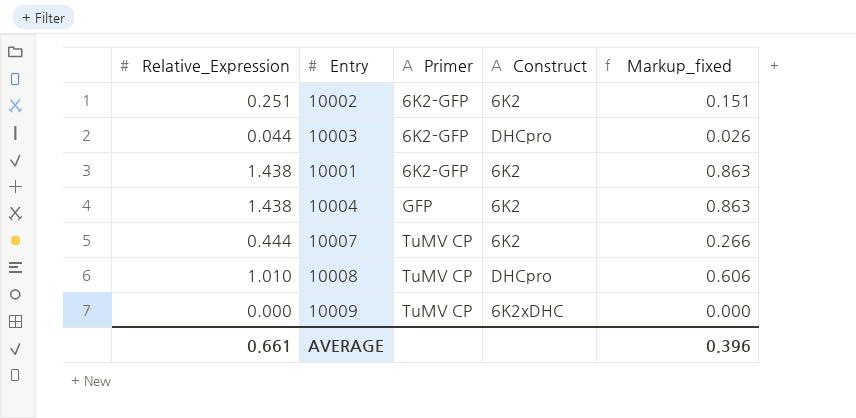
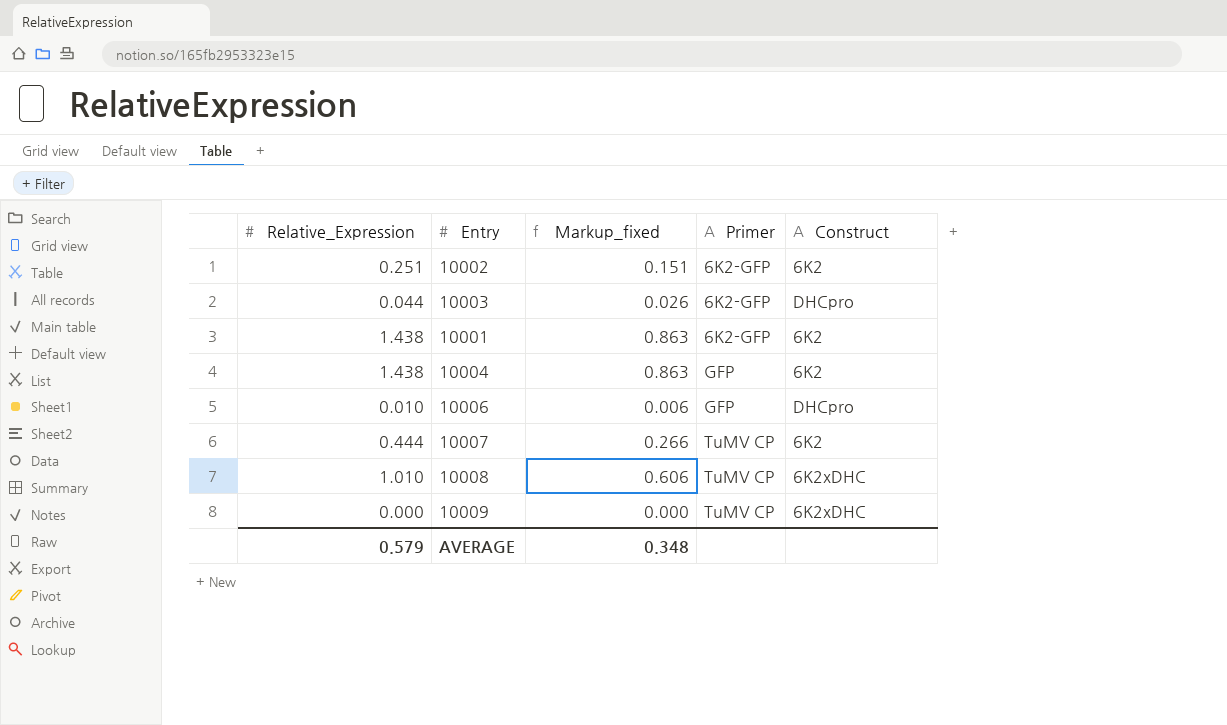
column Markup_fixed | position: 5 -> 3
row 10006: none -> 0.010 | 0.006 | GFP | DHCpro
10008 | Construct: DHCpro -> 6K2xDHC
AVERAGE | Relative_Expression: 0.661 -> 0.579
AVERAGE | Markup_fixed: 0.396 -> 0.348

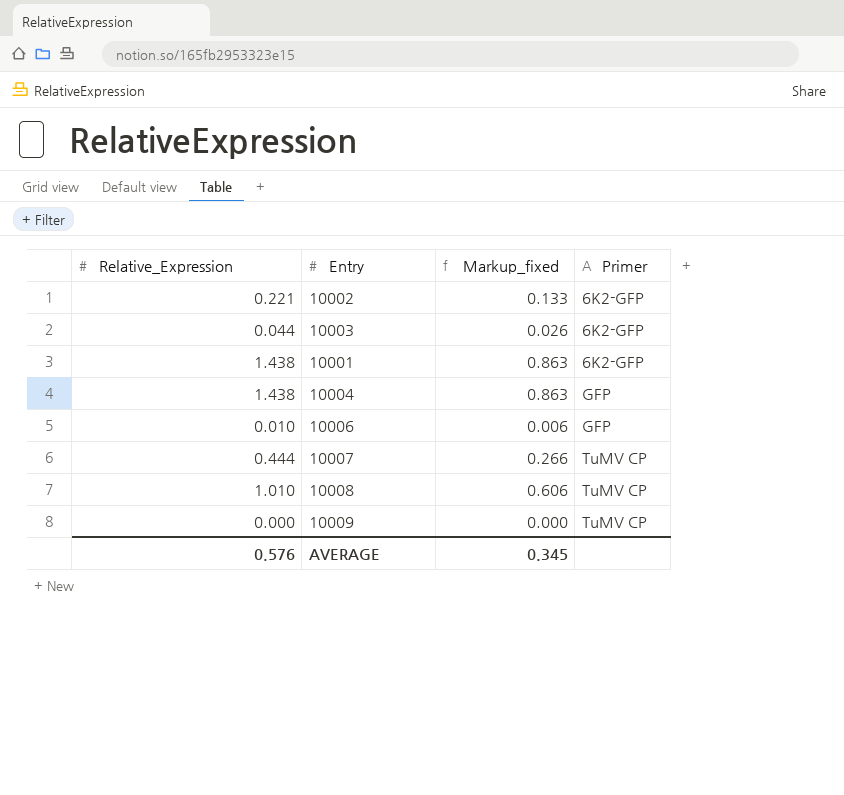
column Construct | position: 5 -> none
10002 | Relative_Expression: 0.251 -> 0.221
10002 | Markup_fixed: 0.151 -> 0.133
AVERAGE | Relative_Expression: 0.579 -> 0.576
AVERAGE | Markup_fixed: 0.348 -> 0.345

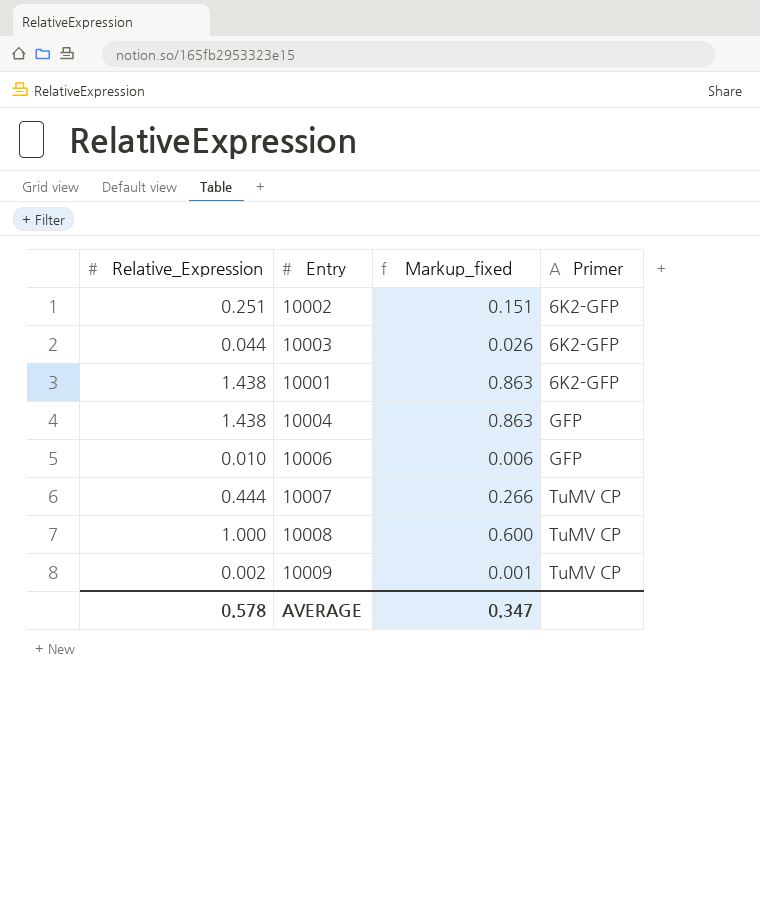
10002 | Relative_Expression: 0.221 -> 0.251
10002 | Markup_fixed: 0.133 -> 0.151
10008 | Relative_Expression: 1.010 -> 1.000
10008 | Markup_fixed: 0.606 -> 0.600
10009 | Relative_Expression: 0.000 -> 0.002
10009 | Markup_fixed: 0.000 -> 0.001
AVERAGE | Relative_Expression: 0.576 -> 0.578
AVERAGE | Markup_fixed: 0.345 -> 0.347

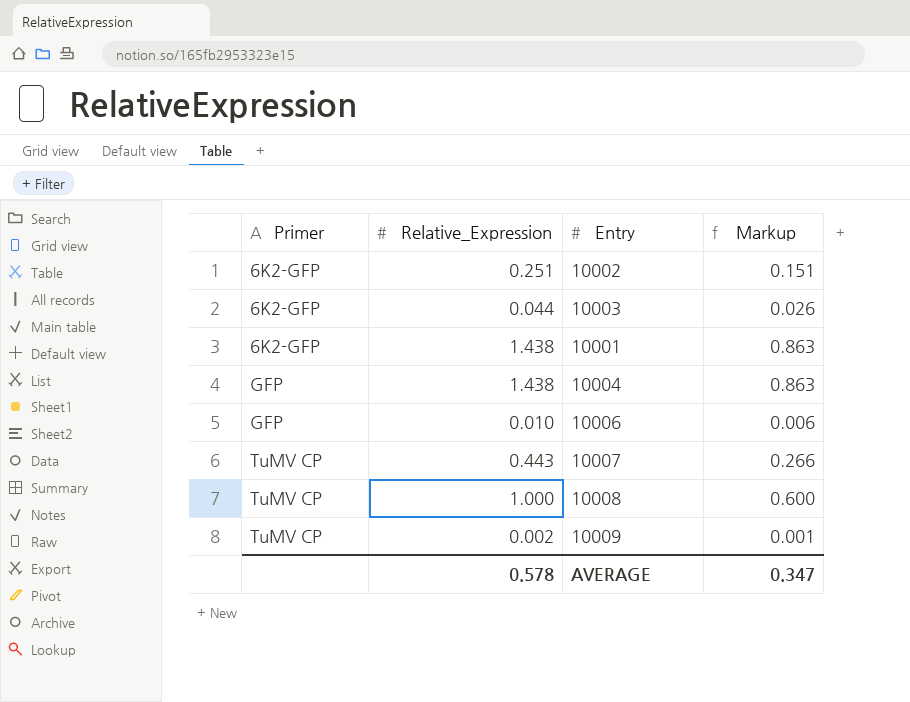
column Primer | position: 4 -> 1
column name: Markup_fixed -> Markup
10007 | Relative_Expression: 0.444 -> 0.443

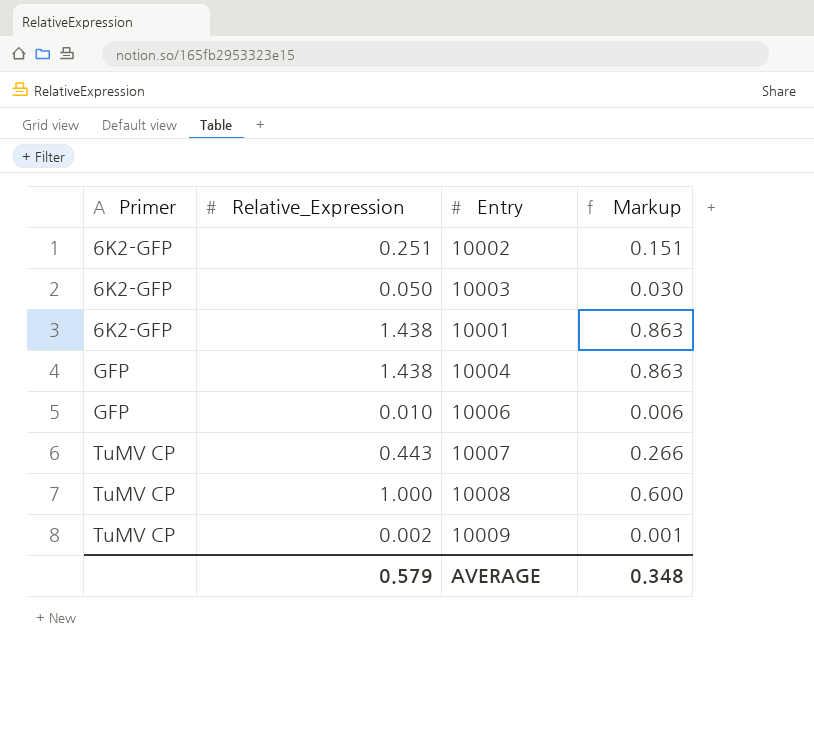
10003 | Relative_Expression: 0.044 -> 0.050
10003 | Markup: 0.026 -> 0.030
AVERAGE | Relative_Expression: 0.578 -> 0.579
AVERAGE | Markup: 0.347 -> 0.348

